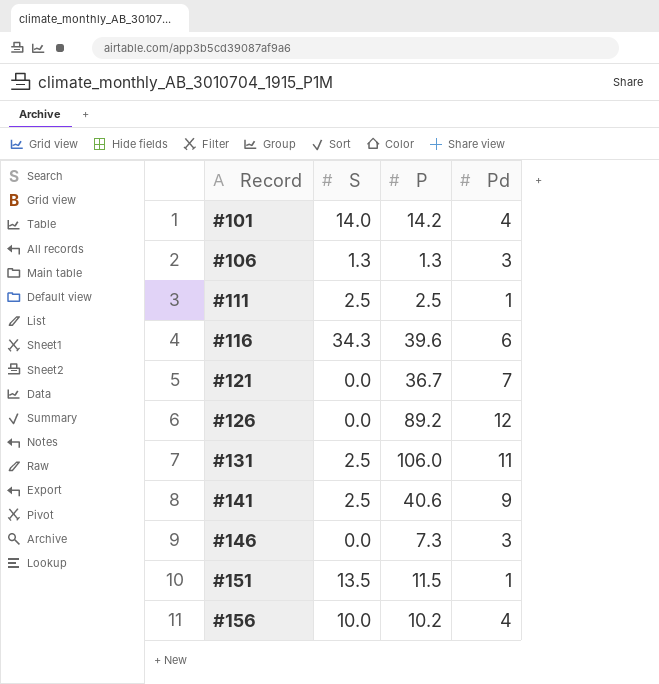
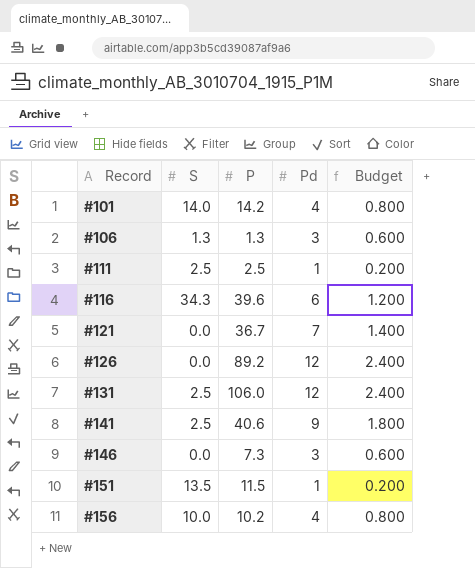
column Budget | formula: none -> [Pd] * 0.2
#131 | Pd: 11 -> 12

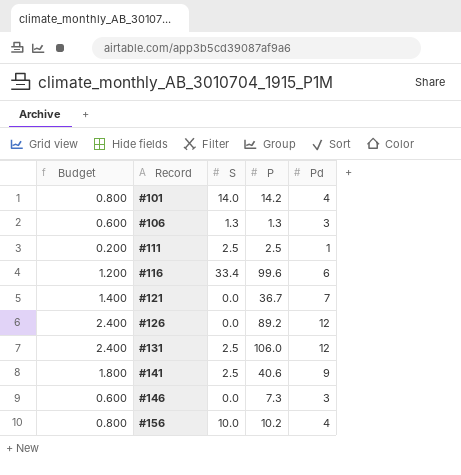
column Budget | position: 5 -> 1
row #151: 13.5 | 11.5 | 1 | 0.200 -> none
#116 | S: 34.3 -> 33.4
#116 | P: 39.6 -> 99.6

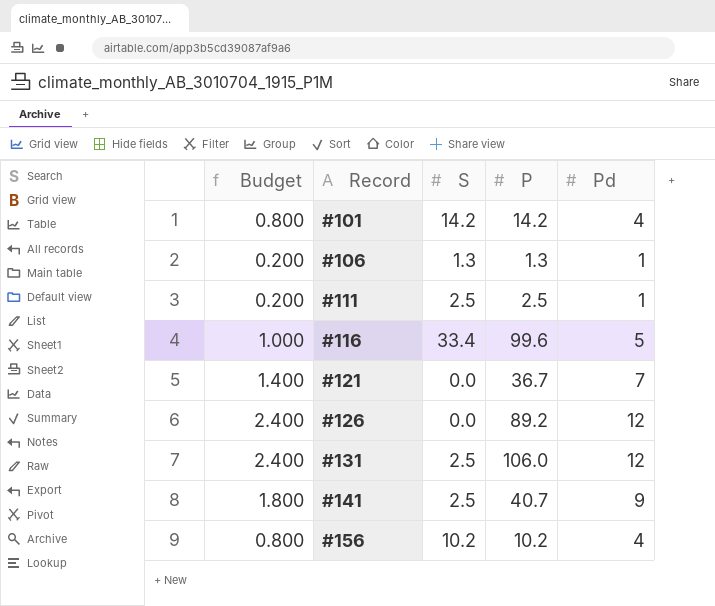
row #146: 0.600 | 0.0 | 7.3 | 3 -> none
#101 | S: 14.0 -> 14.2
#106 | Budget: 0.600 -> 0.200
#106 | Pd: 3 -> 1
#116 | Budget: 1.200 -> 1.000
#116 | Pd: 6 -> 5
#141 | P: 40.6 -> 40.7
#156 | S: 10.0 -> 10.2

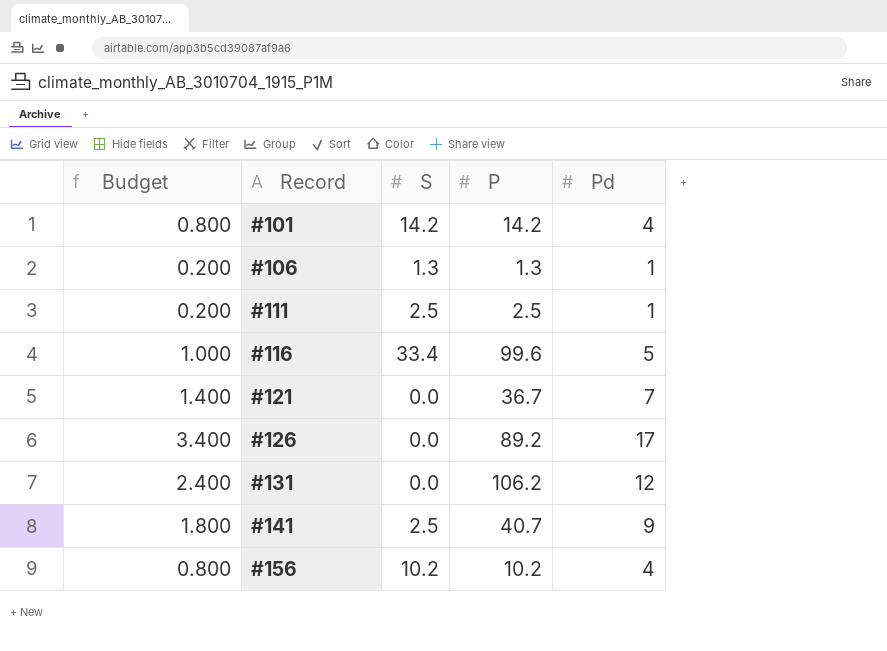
#126 | Budget: 2.400 -> 3.400
#126 | Pd: 12 -> 17
#131 | S: 2.5 -> 0.0
#131 | P: 106.0 -> 106.2

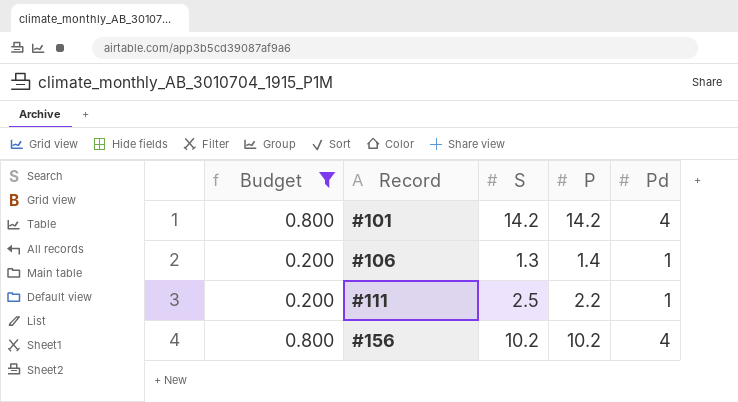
filter: none -> Budget <= 0.800
#106 | P: 1.3 -> 1.4
#111 | P: 2.5 -> 2.2

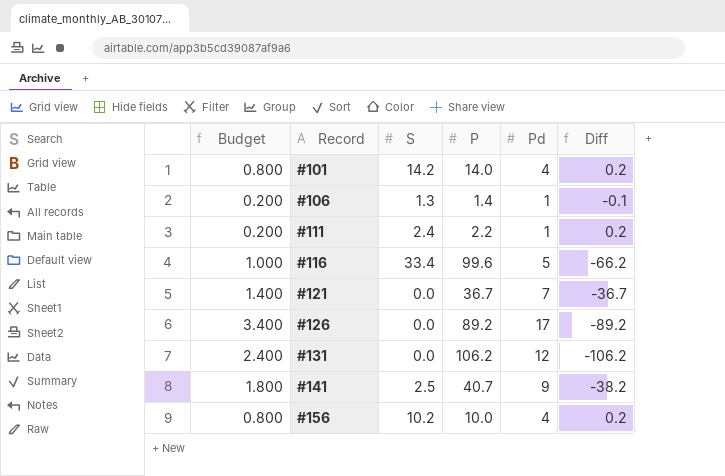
filter: Budget <= 0.800 -> none
column Diff | formula: none -> [S] - [P]
#101 | P: 14.2 -> 14.0
#111 | S: 2.5 -> 2.4
#156 | P: 10.2 -> 10.0

